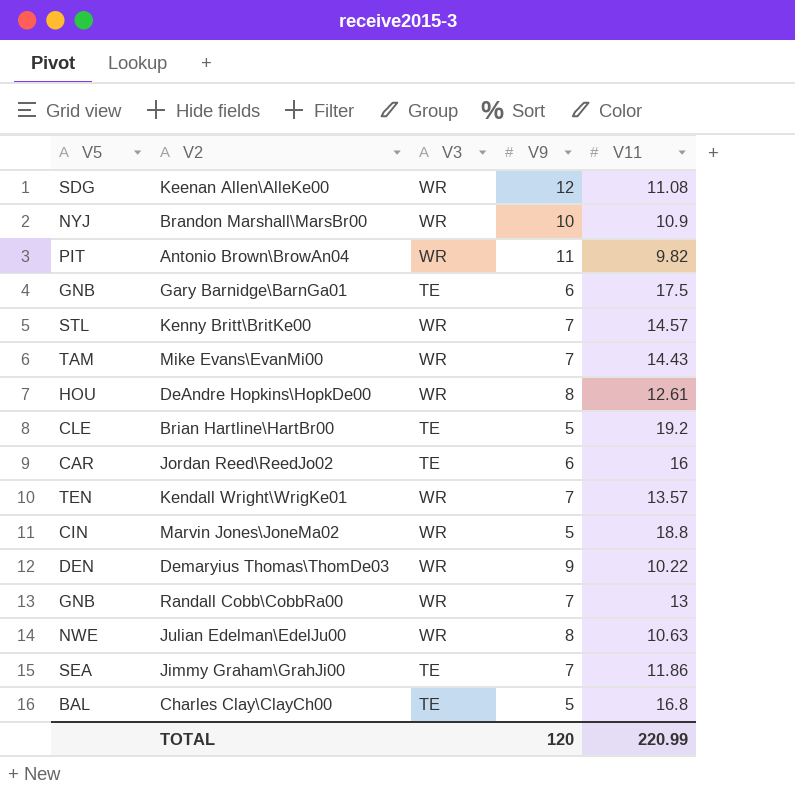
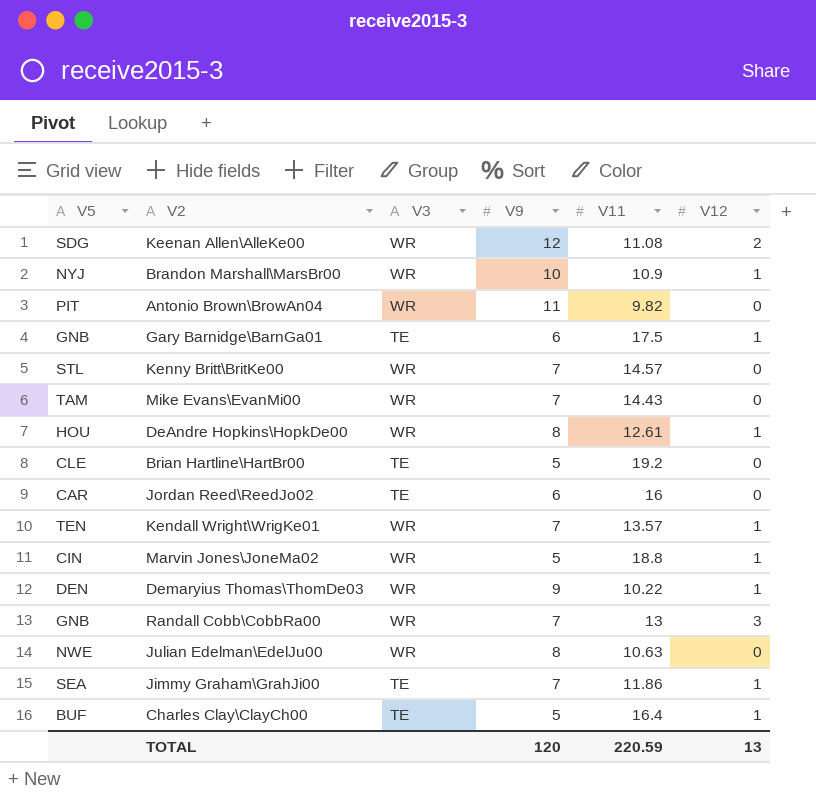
column V12 | position: none -> 6
Charles Clay\ClayCh00 | V5: BAL -> BUF
Charles Clay\ClayCh00 | V11: 16.8 -> 16.4
TOTAL | V11: 220.99 -> 220.59

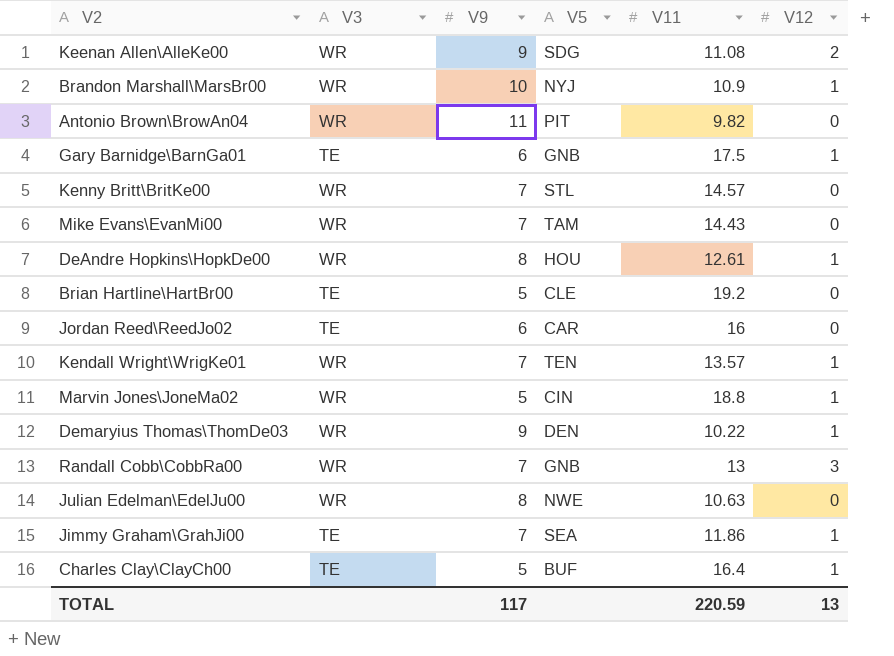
column V5 | position: 1 -> 4
Keenan Allen\AlleKe00 | V9: 12 -> 9
TOTAL | V9: 120 -> 117

